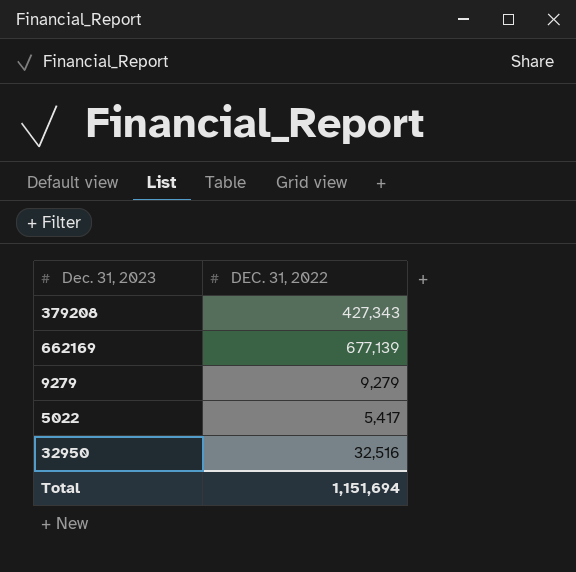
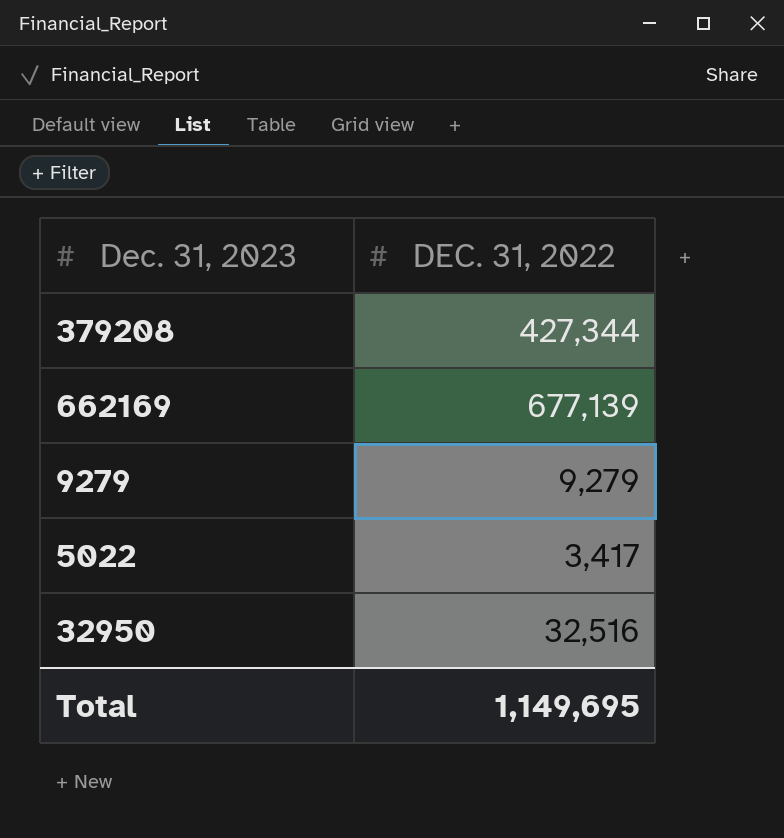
379208 | DEC. 31, 2022: 427,343 -> 427,344
5022 | DEC. 31, 2022: 5,417 -> 3,417
Total | DEC. 31, 2022: 1,151,694 -> 1,149,695

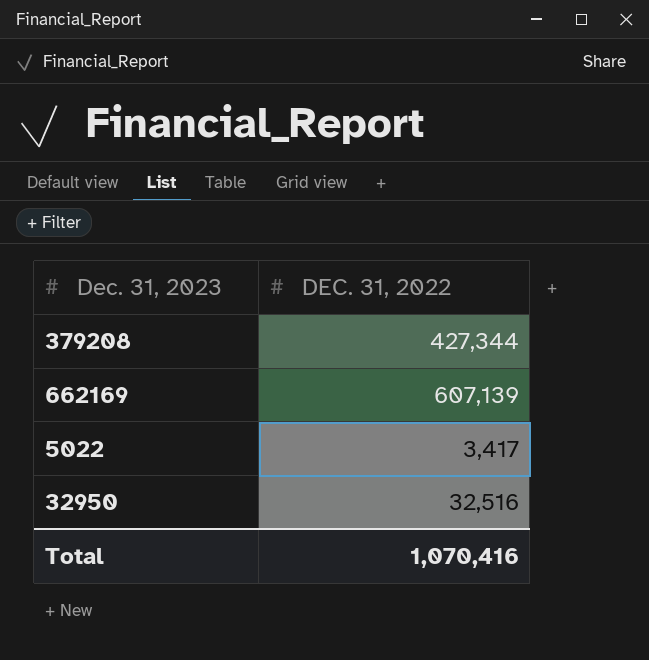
row 9279: 9,279 -> none
662169 | DEC. 31, 2022: 677,139 -> 607,139
Total | DEC. 31, 2022: 1,149,695 -> 1,070,416

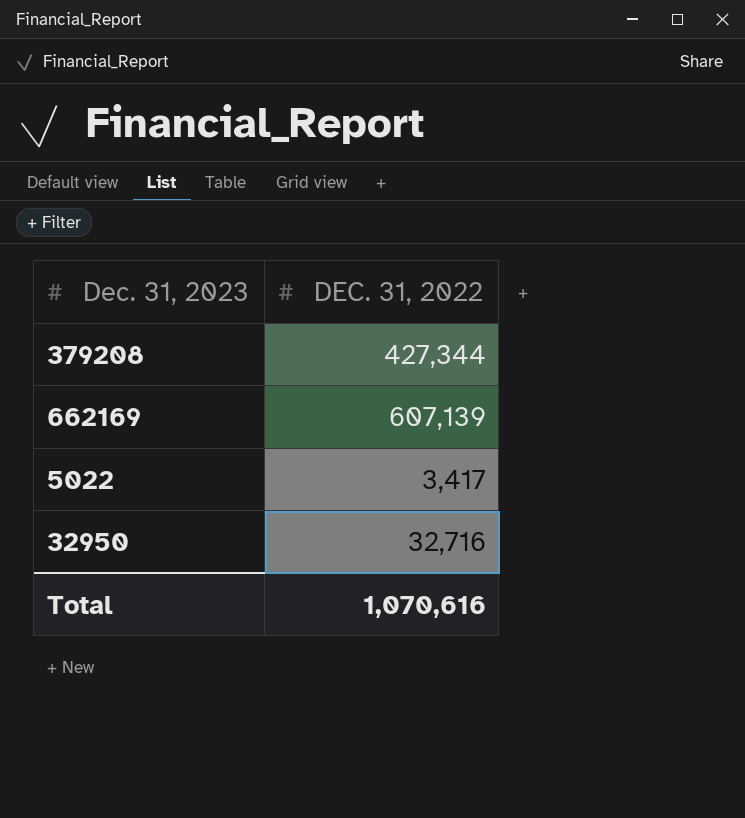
32950 | DEC. 31, 2022: 32,516 -> 32,716
Total | DEC. 31, 2022: 1,070,416 -> 1,070,616

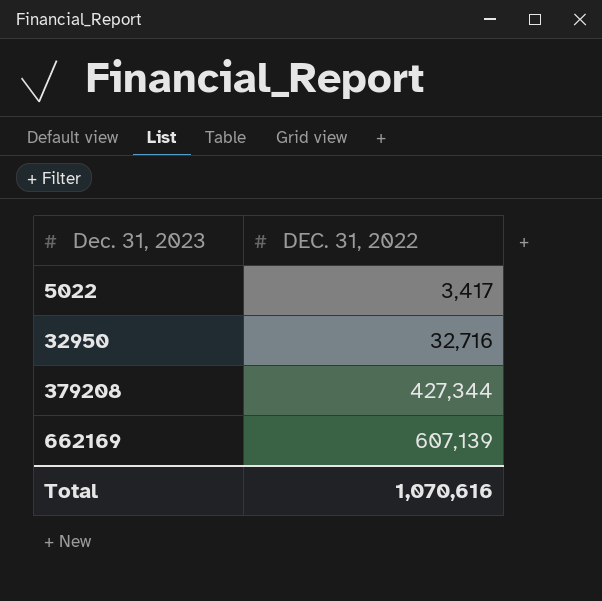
row order: none -> Dec. 31, 2023 ascending

